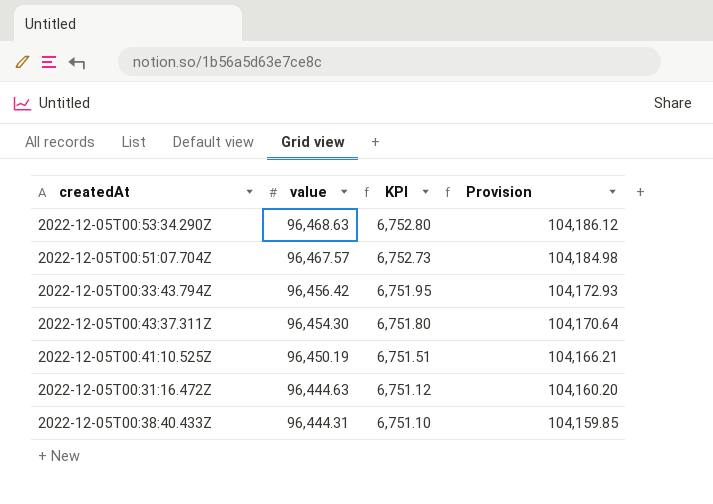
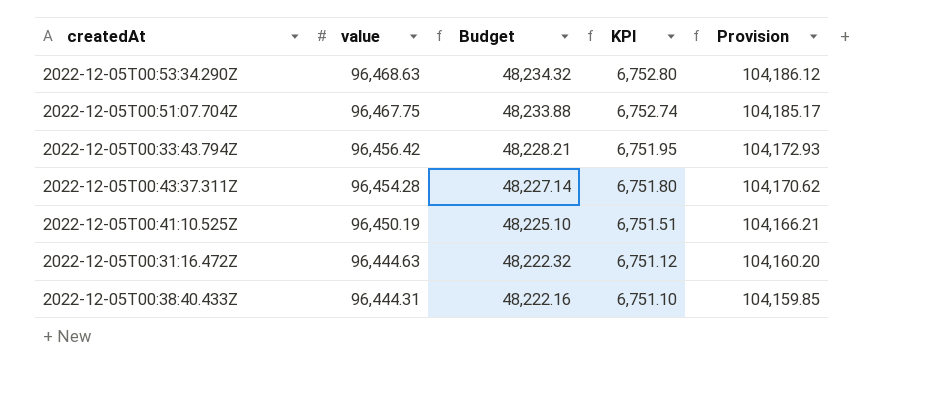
column Budget | formula: none -> [value] * 0.5
2022-12-05T00:51:07.704Z | value: 96,467.57 -> 96,467.75
2022-12-05T00:51:07.704Z | KPI: 6,752.73 -> 6,752.74
2022-12-05T00:51:07.704Z | Provision: 104,184.98 -> 104,185.17
2022-12-05T00:43:37.311Z | value: 96,454.30 -> 96,454.28
2022-12-05T00:43:37.311Z | Provision: 104,170.64 -> 104,170.62

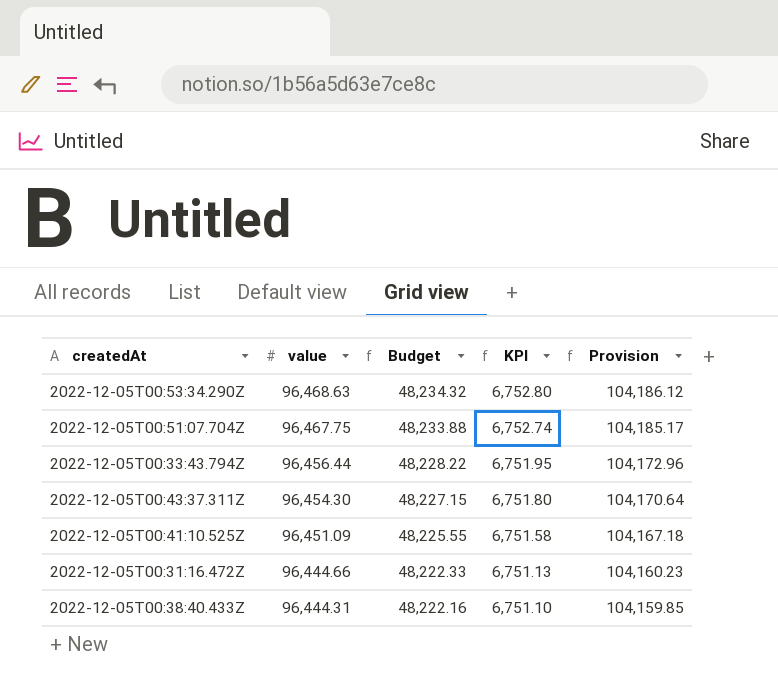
2022-12-05T00:33:43.794Z | value: 96,456.42 -> 96,456.44
2022-12-05T00:33:43.794Z | Budget: 48,228.21 -> 48,228.22
2022-12-05T00:33:43.794Z | Provision: 104,172.93 -> 104,172.96
2022-12-05T00:43:37.311Z | value: 96,454.28 -> 96,454.30
2022-12-05T00:43:37.311Z | Budget: 48,227.14 -> 48,227.15
2022-12-05T00:43:37.311Z | Provision: 104,170.62 -> 104,170.64
2022-12-05T00:41:10.525Z | value: 96,450.19 -> 96,451.09
2022-12-05T00:41:10.525Z | Budget: 48,225.10 -> 48,225.55
2022-12-05T00:41:10.525Z | KPI: 6,751.51 -> 6,751.58
2022-12-05T00:41:10.525Z | Provision: 104,166.21 -> 104,167.18
2022-12-05T00:31:16.472Z | value: 96,444.63 -> 96,444.66
2022-12-05T00:31:16.472Z | Budget: 48,222.32 -> 48,222.33
2022-12-05T00:31:16.472Z | KPI: 6,751.12 -> 6,751.13
2022-12-05T00:31:16.472Z | Provision: 104,160.20 -> 104,160.23

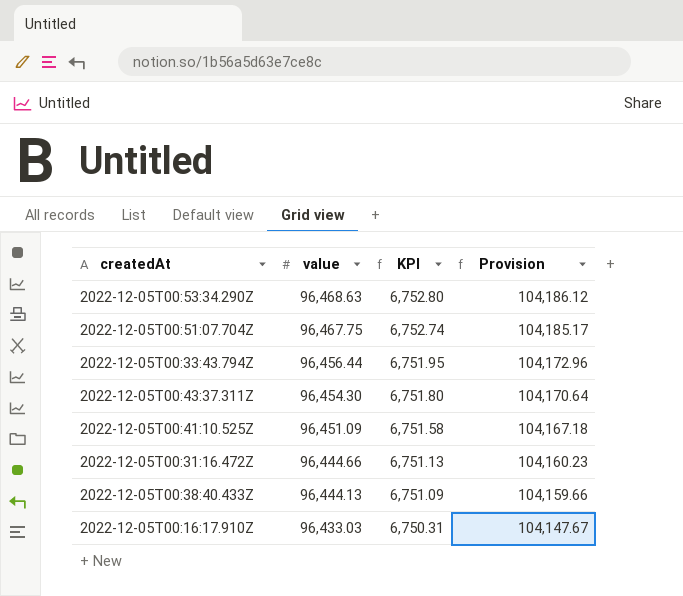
column Budget | formula: [value] * 0.5 -> none
2022-12-05T00:38:40.433Z | value: 96,444.31 -> 96,444.13
2022-12-05T00:38:40.433Z | KPI: 6,751.10 -> 6,751.09
2022-12-05T00:38:40.433Z | Provision: 104,159.85 -> 104,159.66
row 2022-12-05T00:16:17.910Z: none -> 96,433.03 | 6,750.31 | 104,147.67

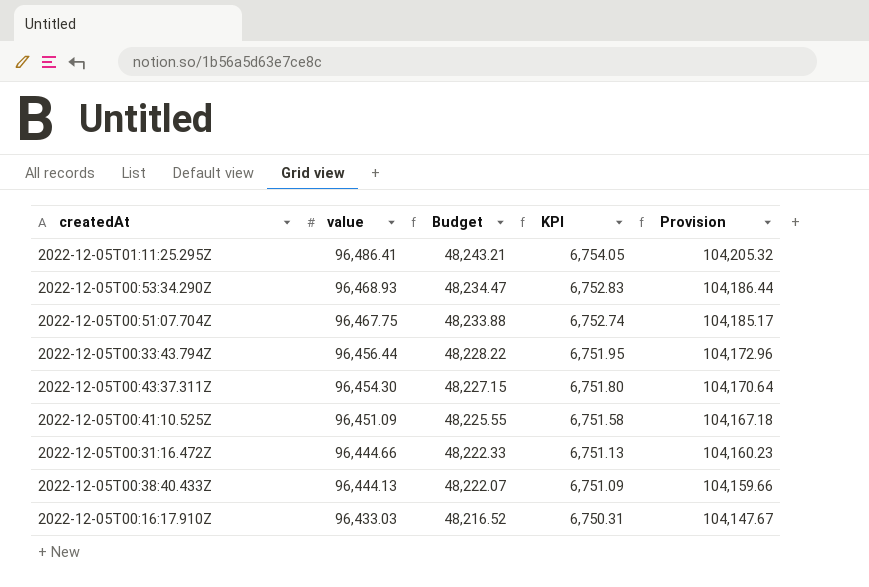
column Budget | formula: none -> [value] * 0.5
row 2022-12-05T01:11:25.295Z: none -> 96,486.41 | 48,243.21 | 6,754.05 | 104,205.32
2022-12-05T00:53:34.290Z | value: 96,468.63 -> 96,468.93
2022-12-05T00:53:34.290Z | KPI: 6,752.80 -> 6,752.83
2022-12-05T00:53:34.290Z | Provision: 104,186.12 -> 104,186.44

